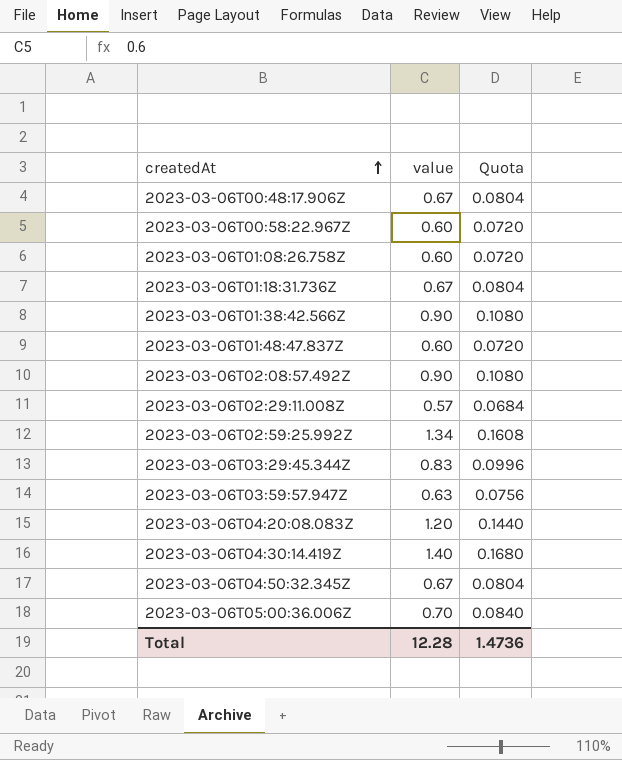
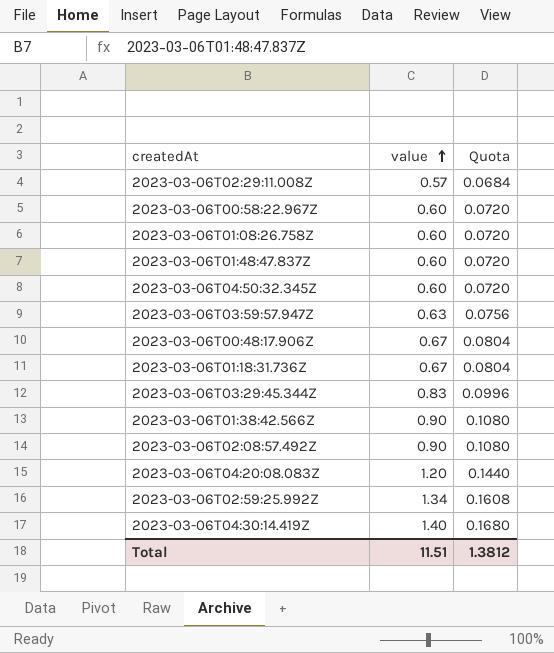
row order: createdAt ascending -> value ascending
row 2023-03-06T05:00:36.006Z: 0.70 | 0.0840 -> none
2023-03-06T04:50:32.345Z | value: 0.67 -> 0.60
2023-03-06T04:50:32.345Z | Quota: 0.0804 -> 0.0720
Total | value: 12.28 -> 11.51
Total | Quota: 1.4736 -> 1.3812

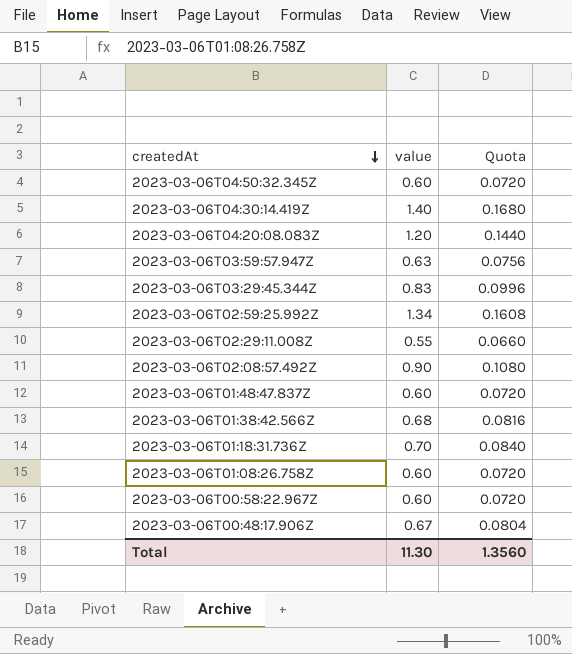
row order: value ascending -> createdAt descending
2023-03-06T02:29:11.008Z | value: 0.57 -> 0.55
2023-03-06T02:29:11.008Z | Quota: 0.0684 -> 0.0660
2023-03-06T01:38:42.566Z | value: 0.90 -> 0.68
2023-03-06T01:38:42.566Z | Quota: 0.1080 -> 0.0816
2023-03-06T01:18:31.736Z | value: 0.67 -> 0.70
2023-03-06T01:18:31.736Z | Quota: 0.0804 -> 0.0840
Total | value: 11.51 -> 11.30
Total | Quota: 1.3812 -> 1.3560

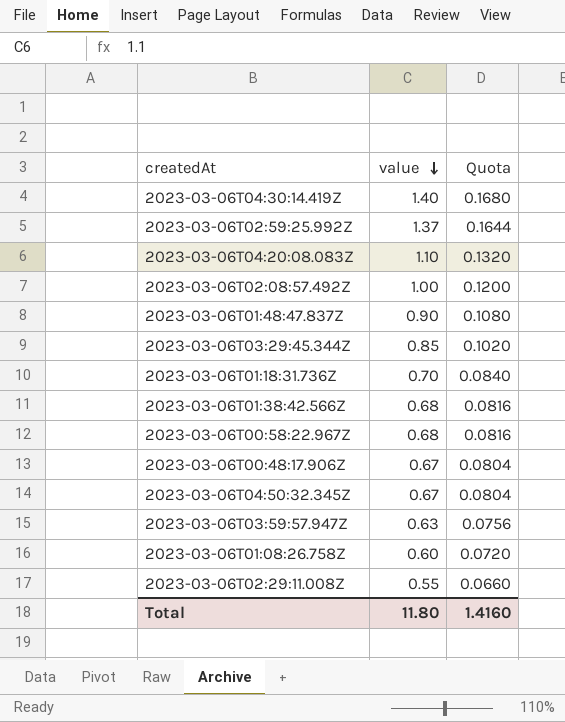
row order: createdAt descending -> value descending
2023-03-06T02:59:25.992Z | value: 1.34 -> 1.37
2023-03-06T02:59:25.992Z | Quota: 0.1608 -> 0.1644
2023-03-06T04:20:08.083Z | value: 1.20 -> 1.10
2023-03-06T04:20:08.083Z | Quota: 0.1440 -> 0.1320
2023-03-06T02:08:57.492Z | value: 0.90 -> 1.00
2023-03-06T02:08:57.492Z | Quota: 0.1080 -> 0.1200
2023-03-06T01:48:47.837Z | value: 0.60 -> 0.90
2023-03-06T01:48:47.837Z | Quota: 0.0720 -> 0.1080
2023-03-06T03:29:45.344Z | value: 0.83 -> 0.85
2023-03-06T03:29:45.344Z | Quota: 0.0996 -> 0.1020
2023-03-06T00:58:22.967Z | value: 0.60 -> 0.68
2023-03-06T00:58:22.967Z | Quota: 0.0720 -> 0.0816
2023-03-06T04:50:32.345Z | value: 0.60 -> 0.67
2023-03-06T04:50:32.345Z | Quota: 0.0720 -> 0.0804
Total | value: 11.30 -> 11.80
Total | Quota: 1.3560 -> 1.4160

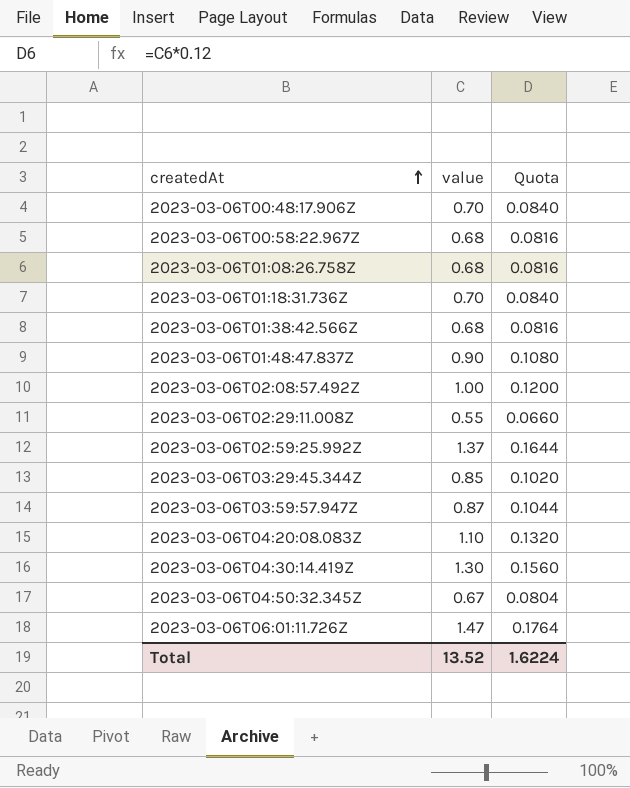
row order: value descending -> createdAt ascending
2023-03-06T00:48:17.906Z | value: 0.67 -> 0.70
2023-03-06T00:48:17.906Z | Quota: 0.0804 -> 0.0840
2023-03-06T01:08:26.758Z | value: 0.60 -> 0.68
2023-03-06T01:08:26.758Z | Quota: 0.0720 -> 0.0816
2023-03-06T03:59:57.947Z | value: 0.63 -> 0.87
2023-03-06T03:59:57.947Z | Quota: 0.0756 -> 0.1044
2023-03-06T04:30:14.419Z | value: 1.40 -> 1.30
2023-03-06T04:30:14.419Z | Quota: 0.1680 -> 0.1560
row 2023-03-06T06:01:11.726Z: none -> 1.47 | 0.1764
Total | value: 11.80 -> 13.52
Total | Quota: 1.4160 -> 1.6224

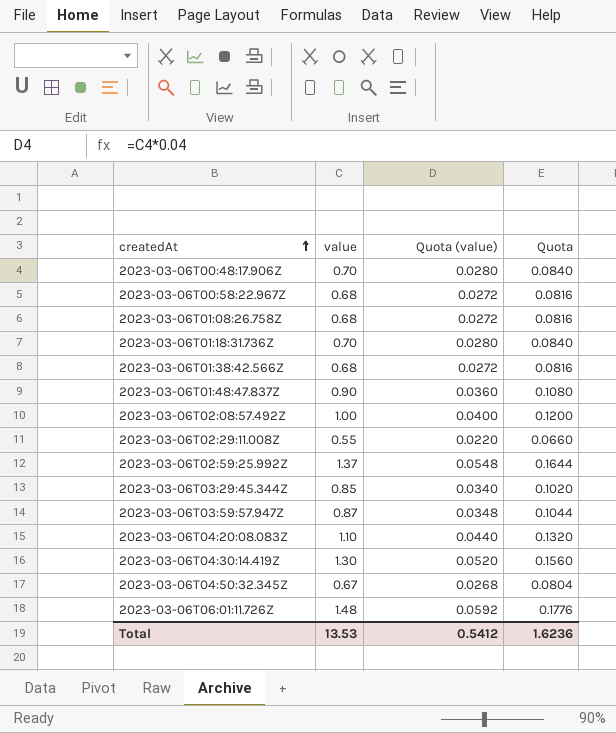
column Quota (value) | formula: none -> [value] * 0.04
2023-03-06T06:01:11.726Z | value: 1.47 -> 1.48
2023-03-06T06:01:11.726Z | Quota: 0.1764 -> 0.1776
Total | value: 13.52 -> 13.53
Total | Quota: 1.6224 -> 1.6236

